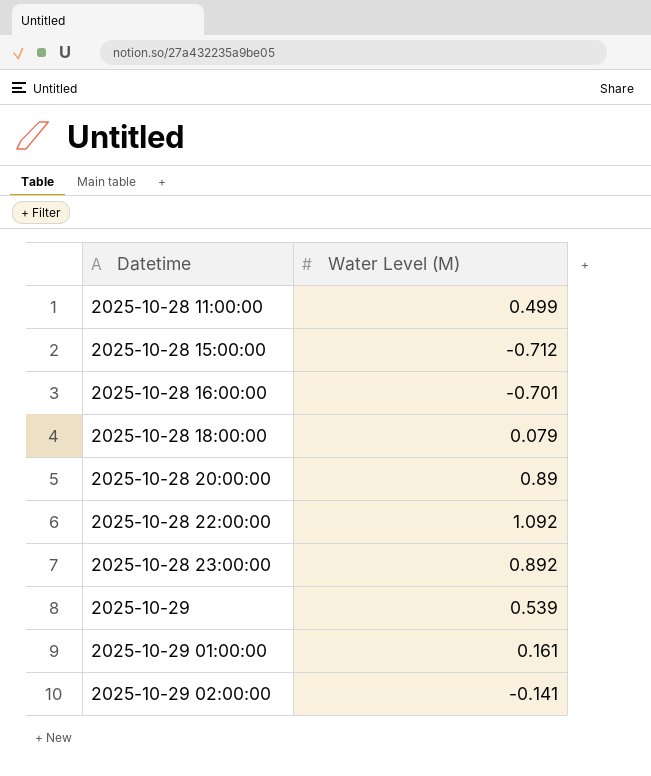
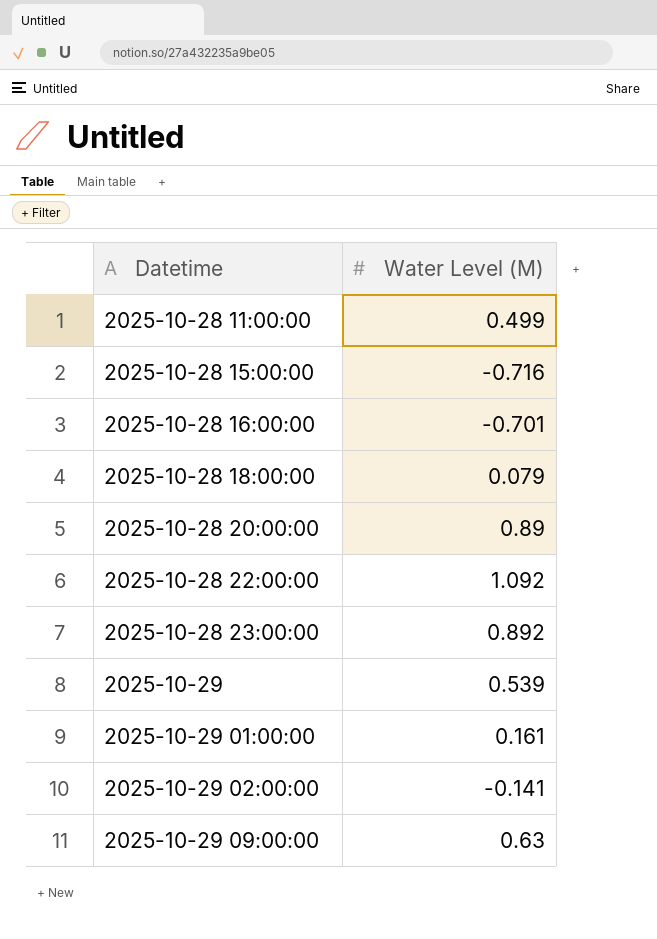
2025-10-28 15:00:00 | Water Level (M): -0.712 -> -0.716
row 2025-10-29 09:00:00: none -> 0.63

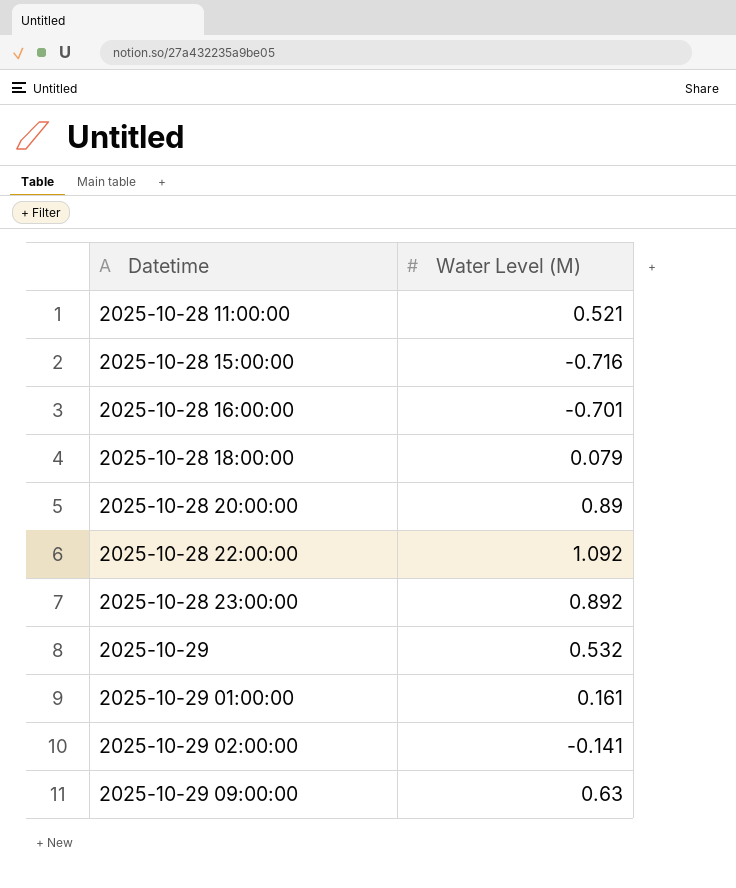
2025-10-28 11:00:00 | Water Level (M): 0.499 -> 0.521
2025-10-29 | Water Level (M): 0.539 -> 0.532

